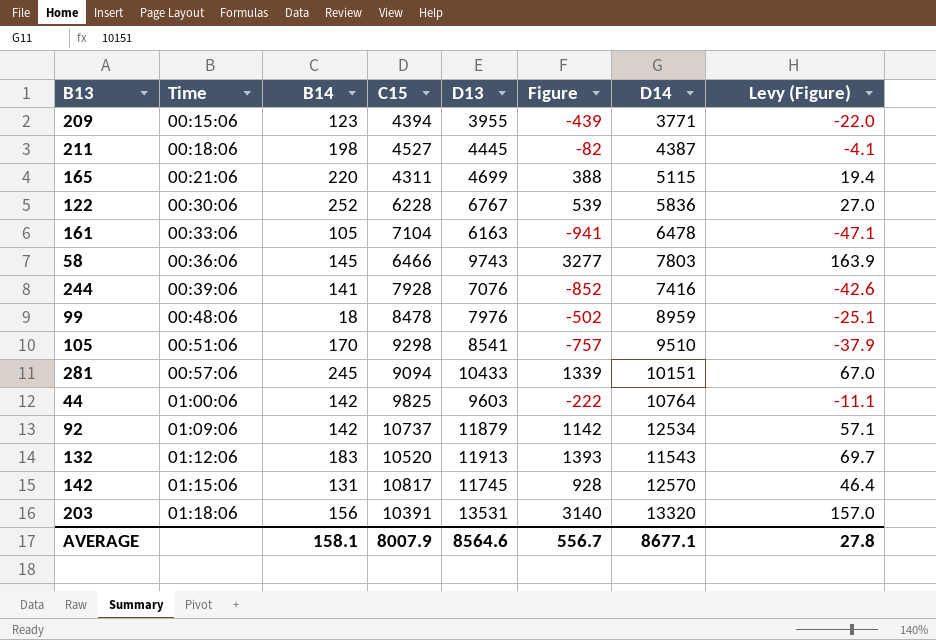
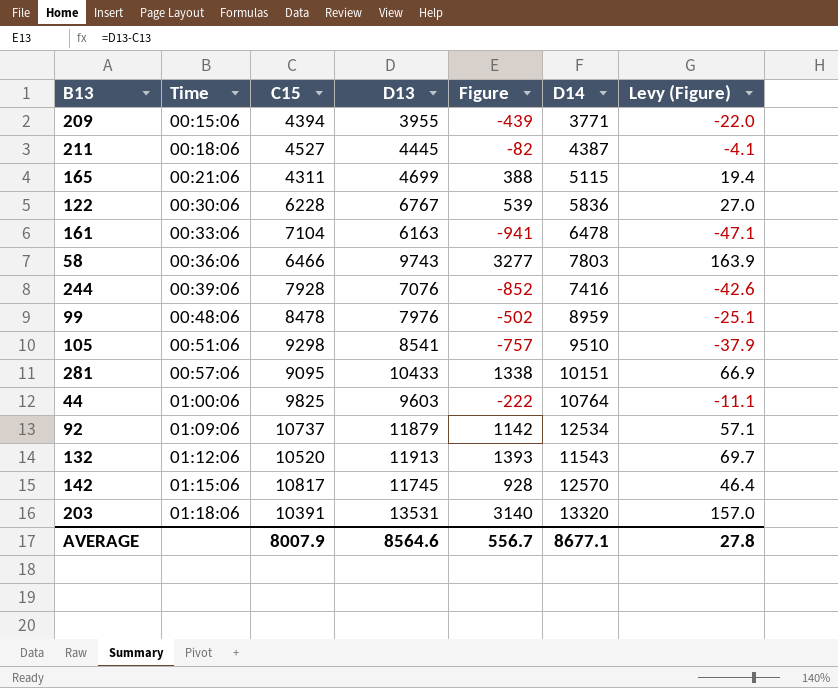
column B14 | position: 3 -> none
281 | C15: 9094 -> 9095
281 | Figure: 1339 -> 1338
281 | Levy (Figure): 67.0 -> 66.9

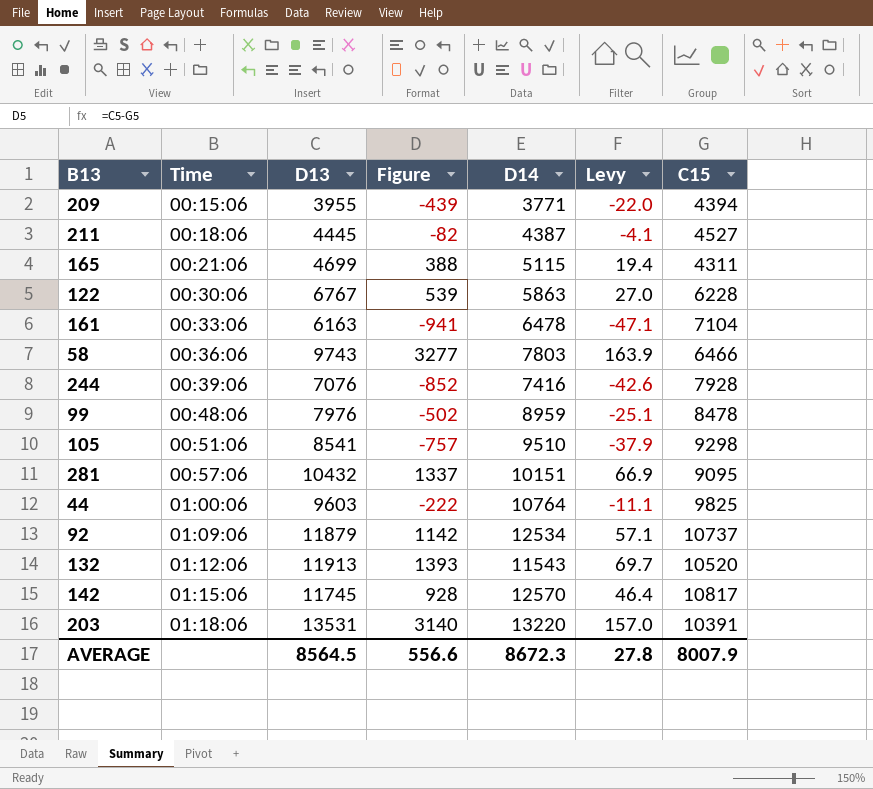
column name: Levy (Figure) -> Levy
column C15 | position: 3 -> 7
122 | D14: 5836 -> 5863
281 | D13: 10433 -> 10432
281 | Figure: 1338 -> 1337
203 | D14: 13320 -> 13220
AVERAGE | D13: 8564.6 -> 8564.5
AVERAGE | Figure: 556.7 -> 556.6
AVERAGE | D14: 8677.1 -> 8672.3

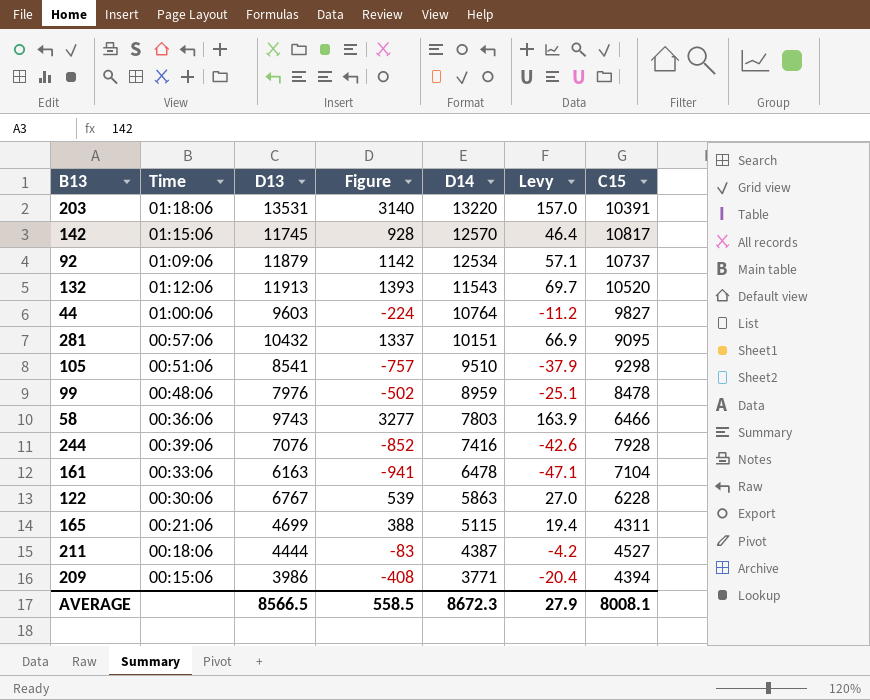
row order: Time ascending -> D14 descending
44 | Figure: -222 -> -224
44 | Levy: -11.1 -> -11.2
44 | C15: 9825 -> 9827
211 | D13: 4445 -> 4444
211 | Figure: -82 -> -83
211 | Levy: -4.1 -> -4.2
209 | D13: 3955 -> 3986
209 | Figure: -439 -> -408
209 | Levy: -22.0 -> -20.4
AVERAGE | D13: 8564.5 -> 8566.5
AVERAGE | Figure: 556.6 -> 558.5
AVERAGE | Levy: 27.8 -> 27.9
AVERAGE | C15: 8007.9 -> 8008.1

